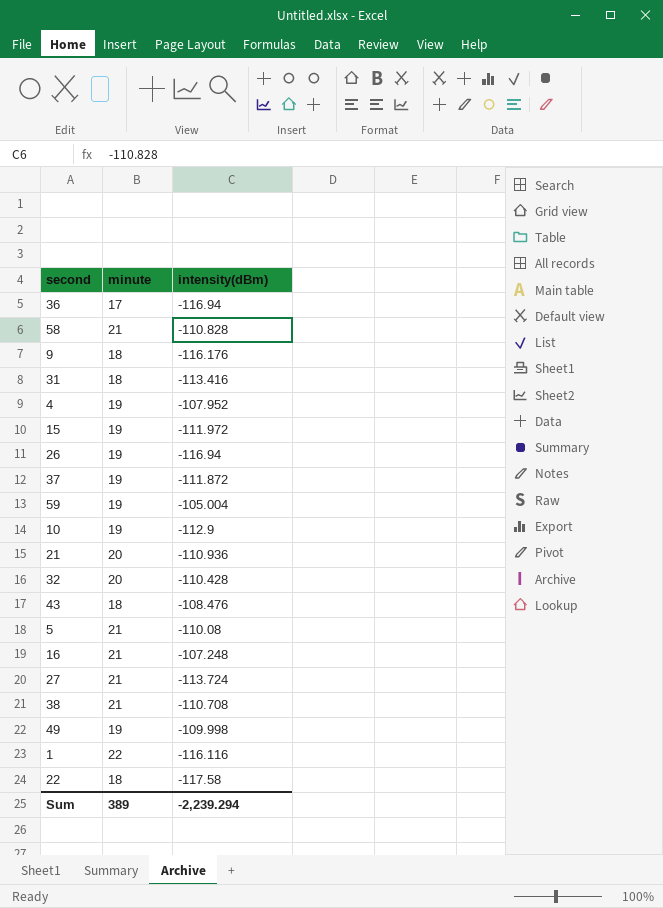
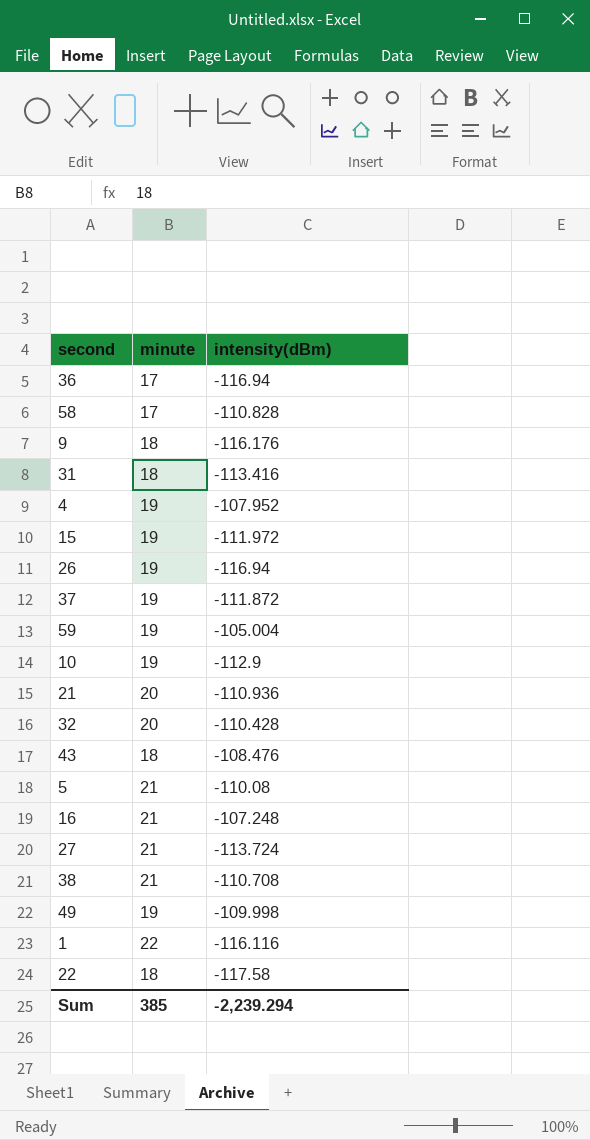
58 | minute: 21 -> 17
Sum | minute: 389 -> 385

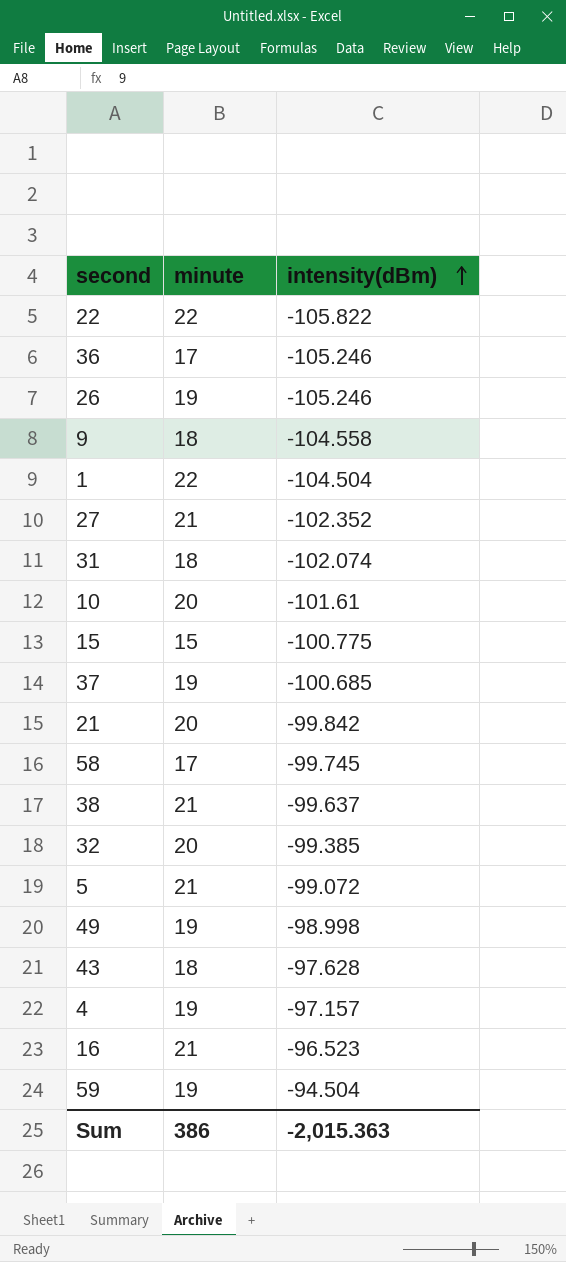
row order: none -> intensity(dBm) ascending
22 | minute: 18 -> 22
22 | intensity(dBm): -117.58 -> -105.822
36 | intensity(dBm): -116.94 -> -105.246
26 | intensity(dBm): -116.94 -> -105.246
9 | intensity(dBm): -116.176 -> -104.558
1 | intensity(dBm): -116.116 -> -104.504
27 | intensity(dBm): -113.724 -> -102.352
31 | intensity(dBm): -113.416 -> -102.074
10 | minute: 19 -> 20
10 | intensity(dBm): -112.9 -> -101.61
15 | minute: 19 -> 15
15 | intensity(dBm): -111.972 -> -100.775
37 | intensity(dBm): -111.872 -> -100.685
21 | intensity(dBm): -110.936 -> -99.842
58 | intensity(dBm): -110.828 -> -99.745
38 | intensity(dBm): -110.708 -> -99.637
32 | intensity(dBm): -110.428 -> -99.385
5 | intensity(dBm): -110.08 -> -99.072
49 | intensity(dBm): -109.998 -> -98.998
43 | intensity(dBm): -108.476 -> -97.628
4 | intensity(dBm): -107.952 -> -97.157
16 | intensity(dBm): -107.248 -> -96.523
59 | intensity(dBm): -105.004 -> -94.504
Sum | minute: 385 -> 386
Sum | intensity(dBm): -2,239.294 -> -2,015.363

